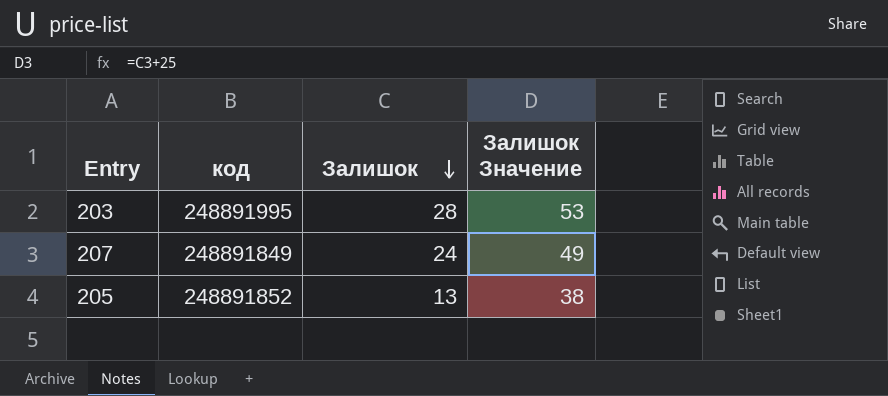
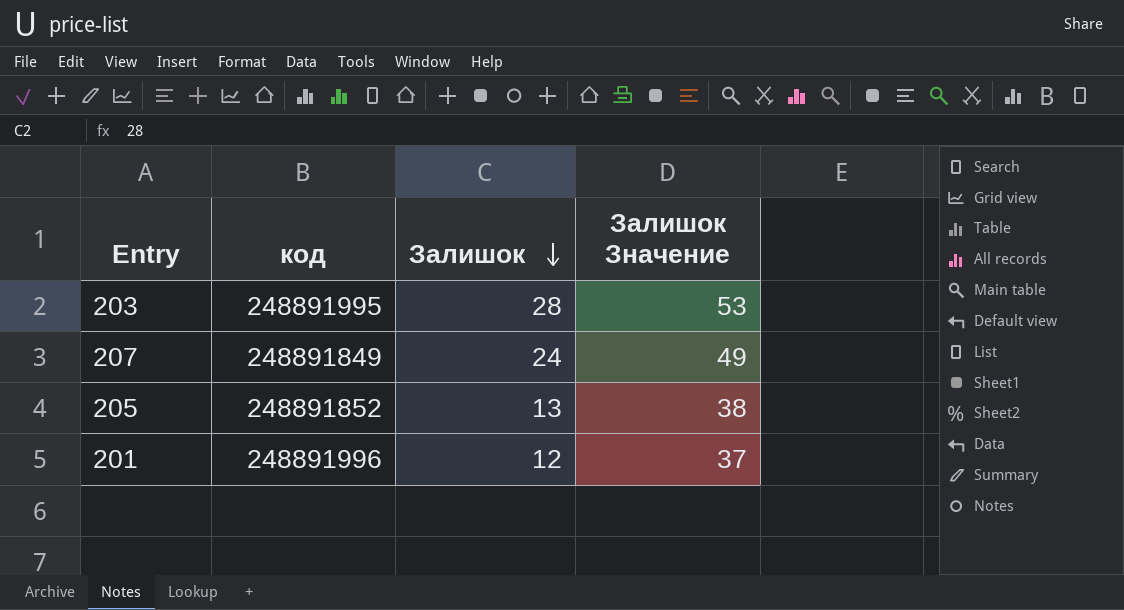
row 201: none -> 248891996 | 12 | 37

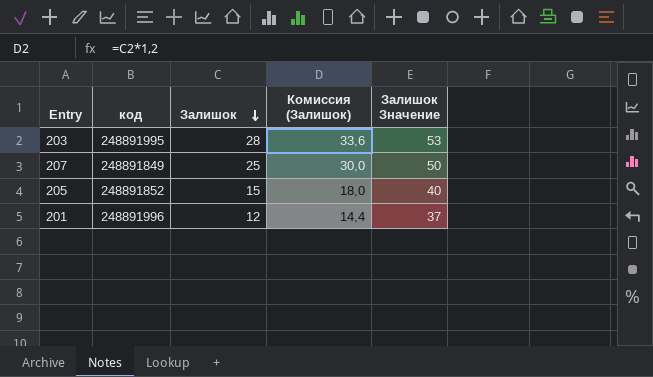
column Комиссия (Залишок) | formula: none -> [Залишок] * 1,2
207 | Залишок: 24 -> 25
207 | Залишок Значение: 49 -> 50
205 | Залишок: 13 -> 15
205 | Залишок Значение: 38 -> 40

